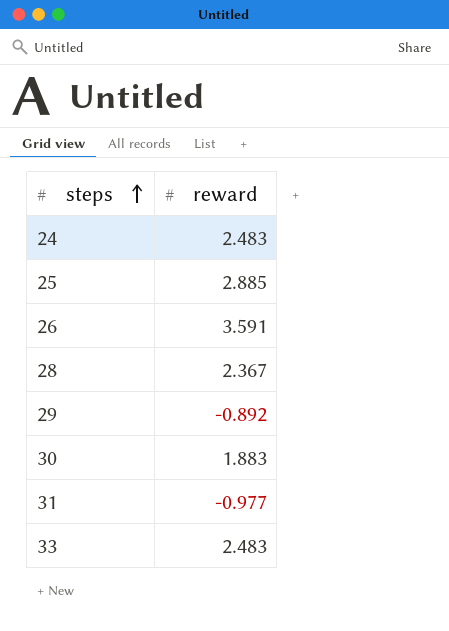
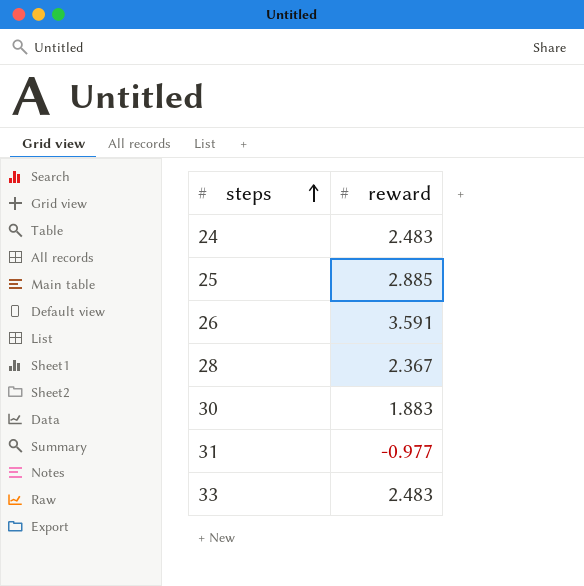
row 29: -0.892 -> none

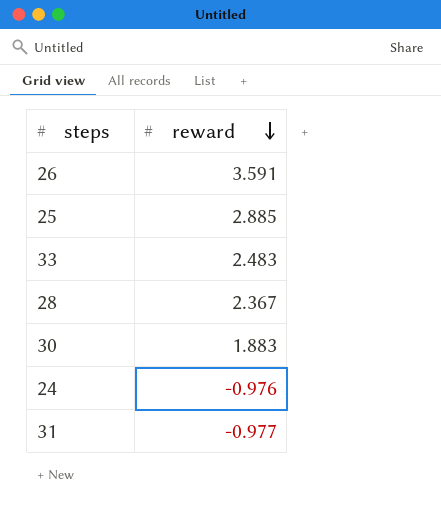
row order: steps ascending -> reward descending
24 | reward: 2.483 -> -0.976

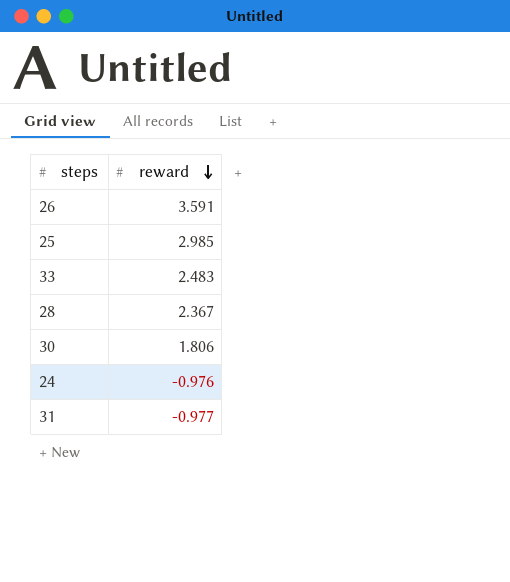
25 | reward: 2.885 -> 2.985
30 | reward: 1.883 -> 1.806

